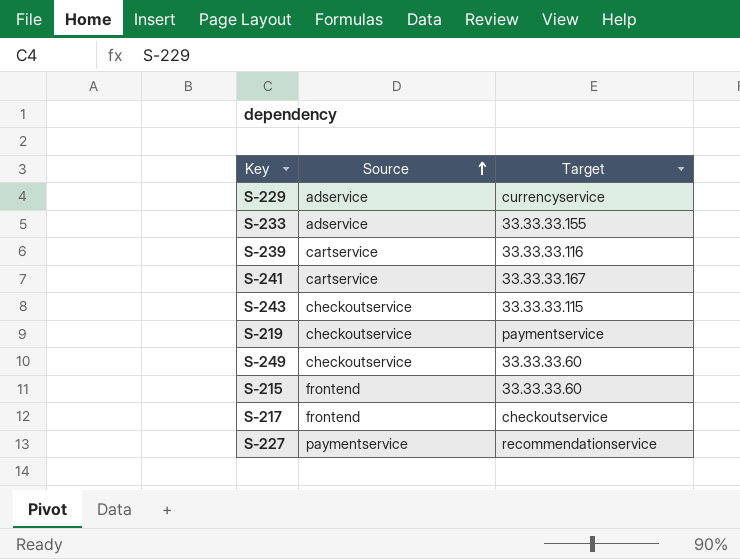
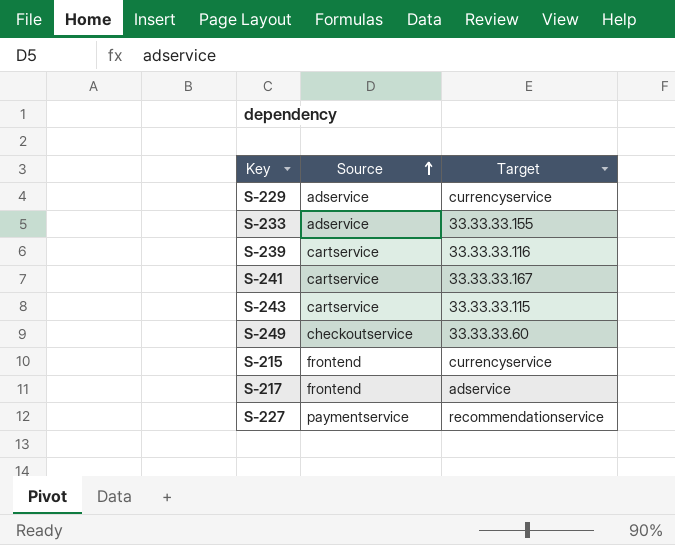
row S-219: checkoutservice | paymentservice -> none
S-243 | Source: checkoutservice -> cartservice
S-215 | Target: 33.33.33.60 -> currencyservice
S-217 | Target: checkoutservice -> adservice

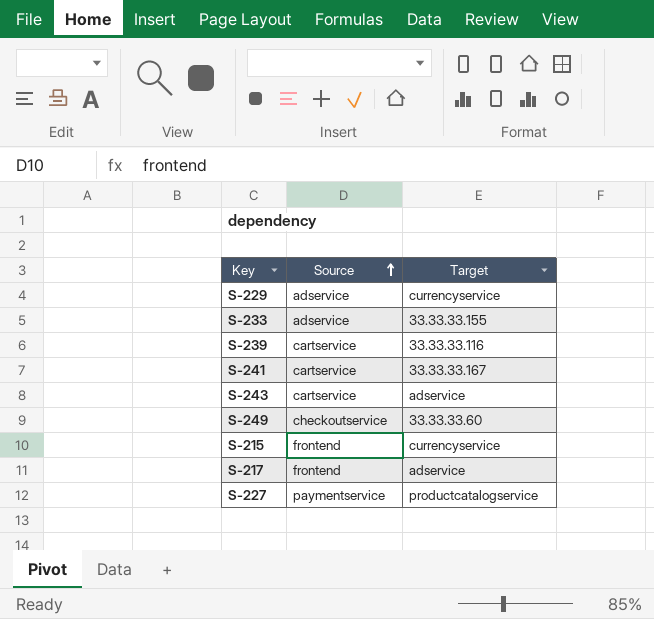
S-243 | Target: 33.33.33.115 -> adservice
S-227 | Target: recommendationservice -> productcatalogservice

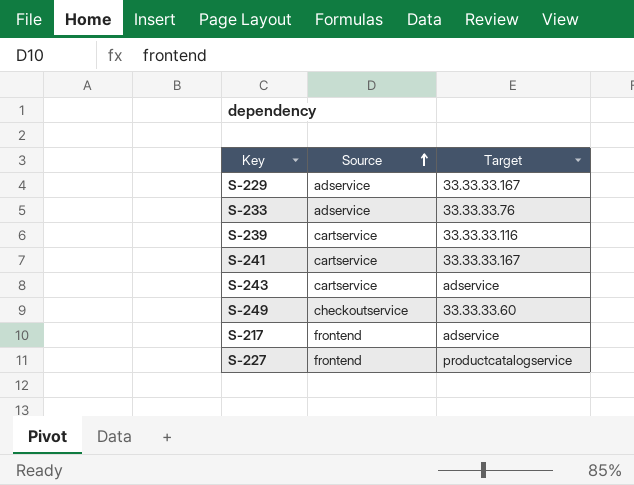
row S-215: frontend | currencyservice -> none
S-229 | Target: currencyservice -> 33.33.33.167
S-233 | Target: 33.33.33.155 -> 33.33.33.76
S-227 | Source: paymentservice -> frontend

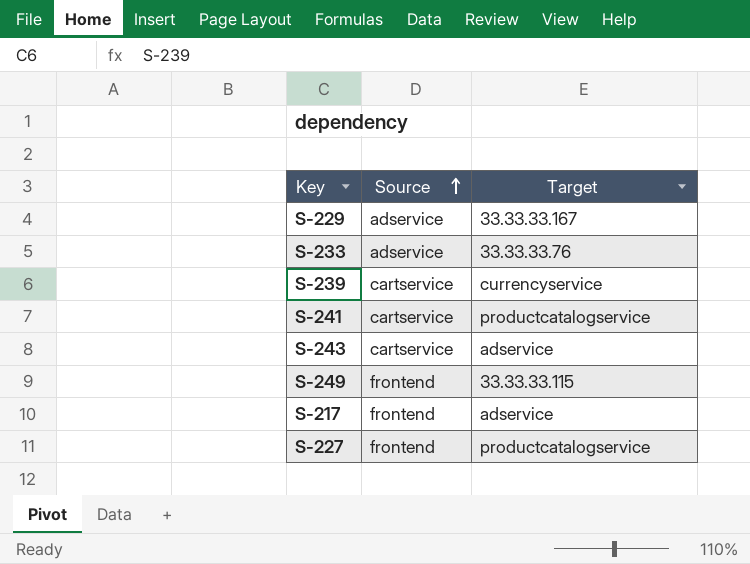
S-239 | Target: 33.33.33.116 -> currencyservice
S-241 | Target: 33.33.33.167 -> productcatalogservice
S-249 | Source: checkoutservice -> frontend
S-249 | Target: 33.33.33.60 -> 33.33.33.115

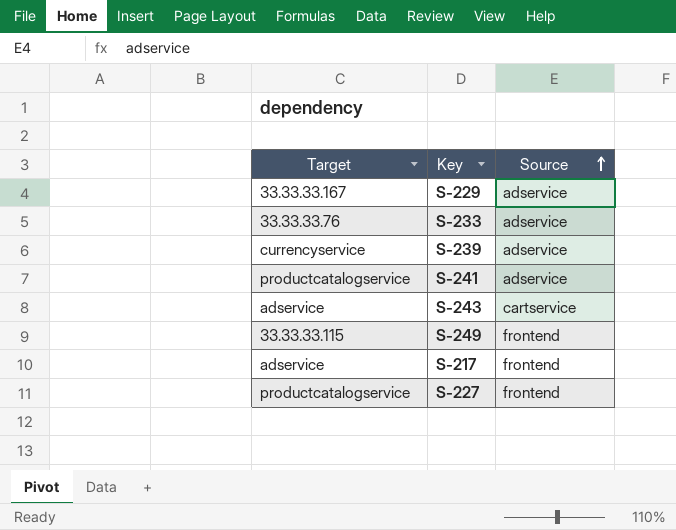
column Target | position: 3 -> 1
S-239 | Source: cartservice -> adservice
S-241 | Source: cartservice -> adservice

